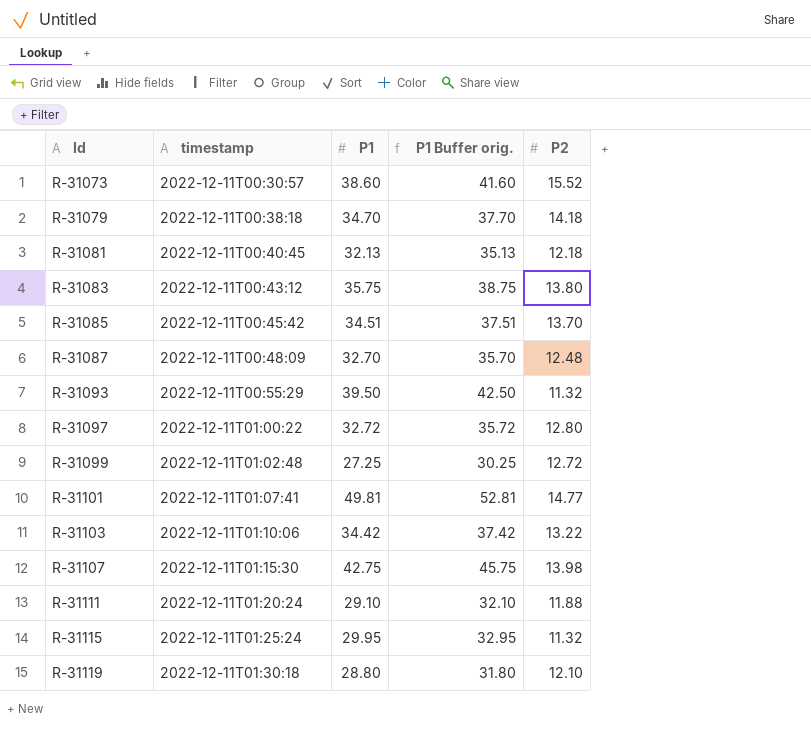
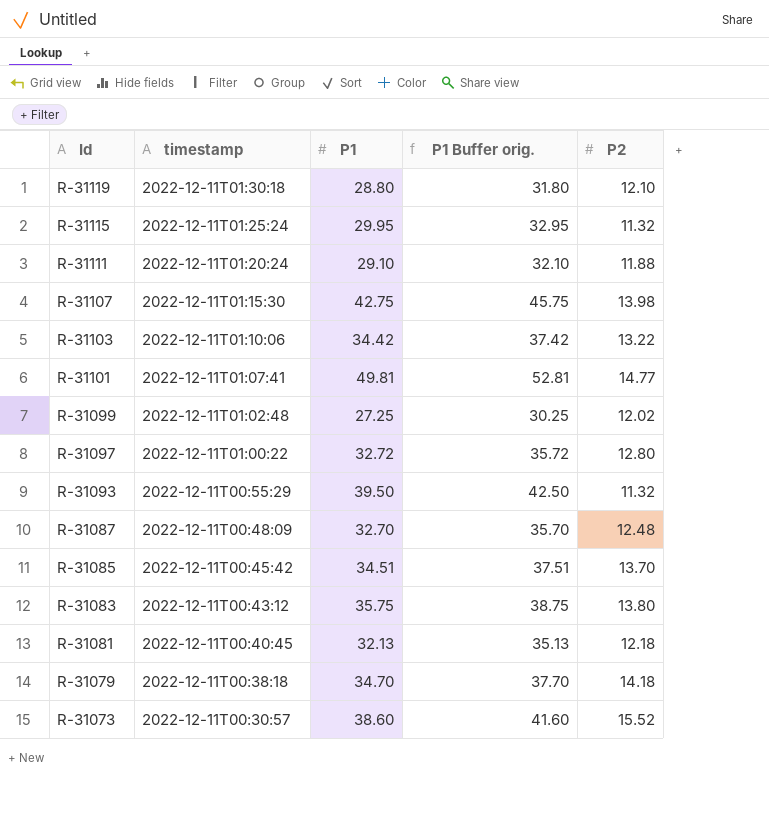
row order: Id ascending -> Id descending
R-31099 | P2: 12.72 -> 12.02

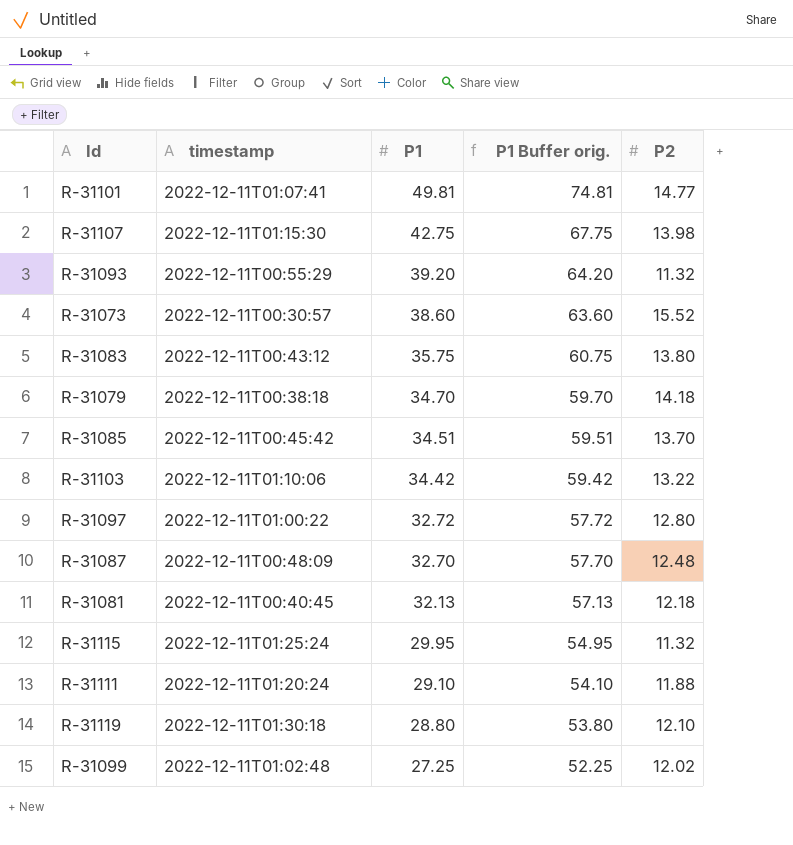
row order: Id descending -> P1 descending
column P1 Buffer orig. | formula: [P1] + 3 -> [P1] + 25
R-31093 | P1: 39.50 -> 39.20

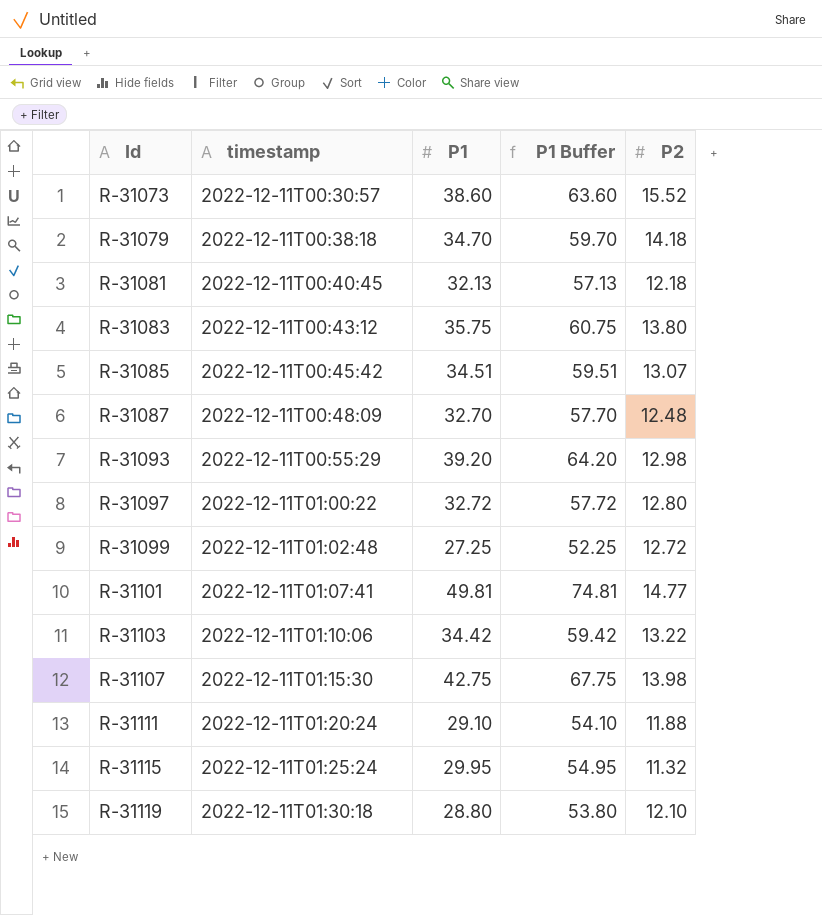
row order: P1 descending -> Id ascending
column name: P1 Buffer orig. -> P1 Buffer
R-31085 | P2: 13.70 -> 13.07
R-31093 | P2: 11.32 -> 12.98
R-31099 | P2: 12.02 -> 12.72

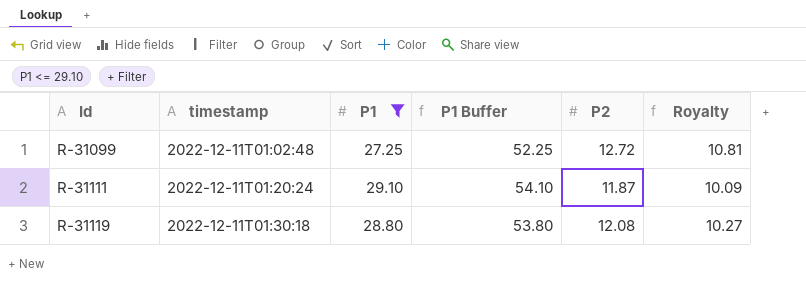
filter: none -> P1 <= 29.10
column Royalty | formula: none -> [P2] * 0.85
R-31111 | P2: 11.88 -> 11.87
R-31119 | P2: 12.10 -> 12.08

